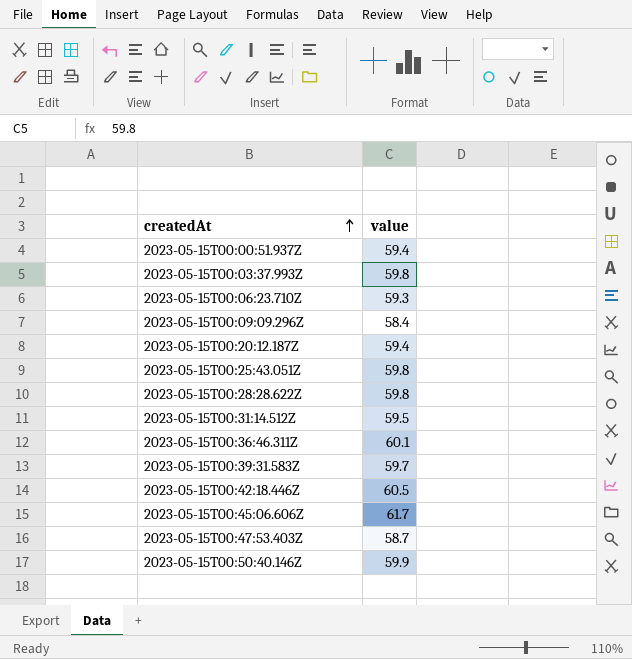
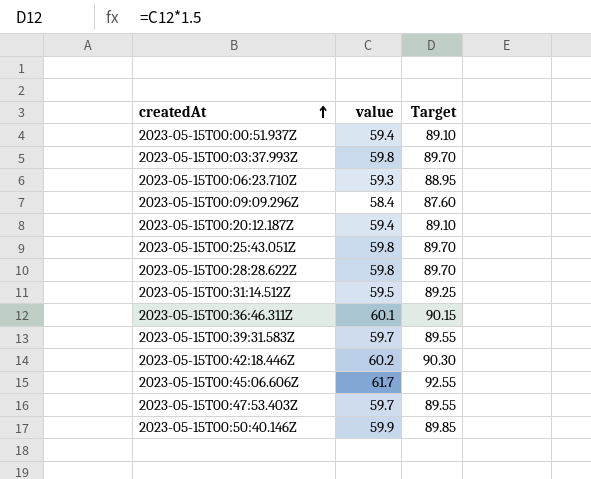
column Target | formula: none -> [value] * 1.5
2023-05-15T00:42:18.446Z | value: 60.5 -> 60.2
2023-05-15T00:47:53.403Z | value: 58.7 -> 59.7

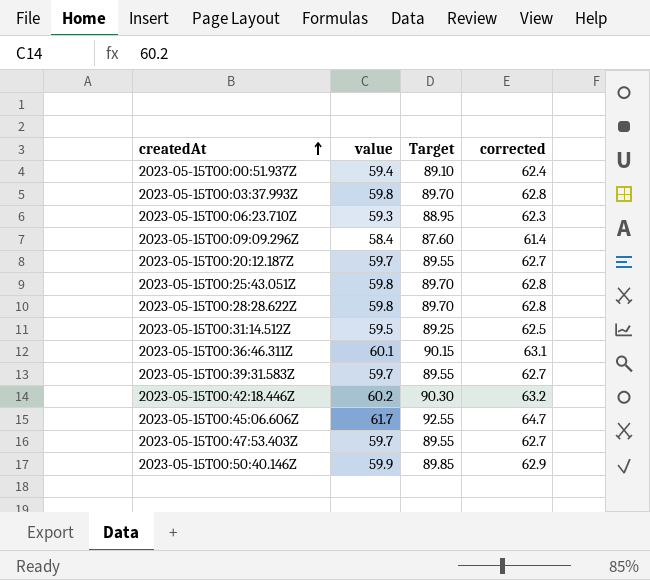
column corrected | formula: none -> [value] + 3
2023-05-15T00:20:12.187Z | value: 59.4 -> 59.7
2023-05-15T00:20:12.187Z | Target: 89.10 -> 89.55

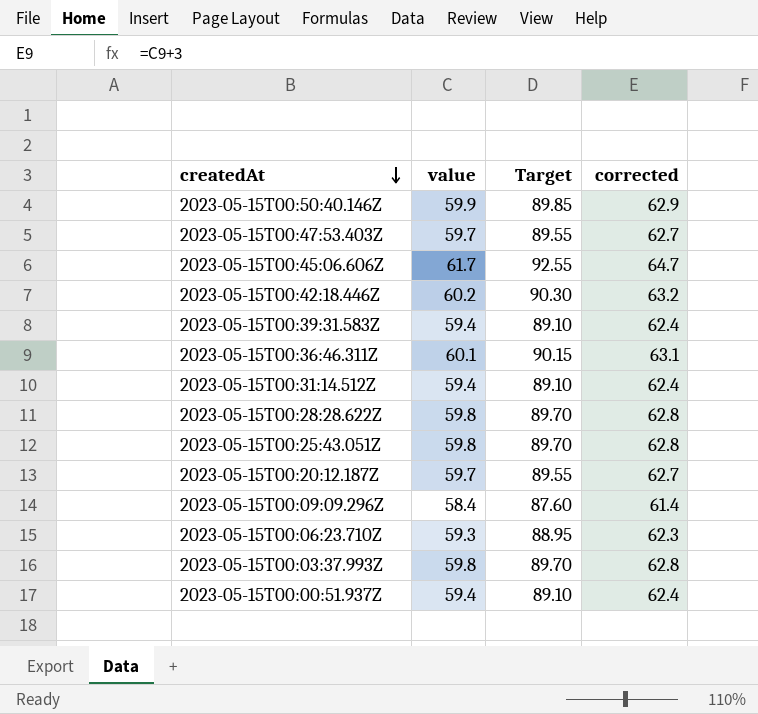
row order: createdAt ascending -> createdAt descending
2023-05-15T00:39:31.583Z | value: 59.7 -> 59.4
2023-05-15T00:39:31.583Z | Target: 89.55 -> 89.10
2023-05-15T00:39:31.583Z | corrected: 62.7 -> 62.4
2023-05-15T00:31:14.512Z | value: 59.5 -> 59.4
2023-05-15T00:31:14.512Z | Target: 89.25 -> 89.10
2023-05-15T00:31:14.512Z | corrected: 62.5 -> 62.4

